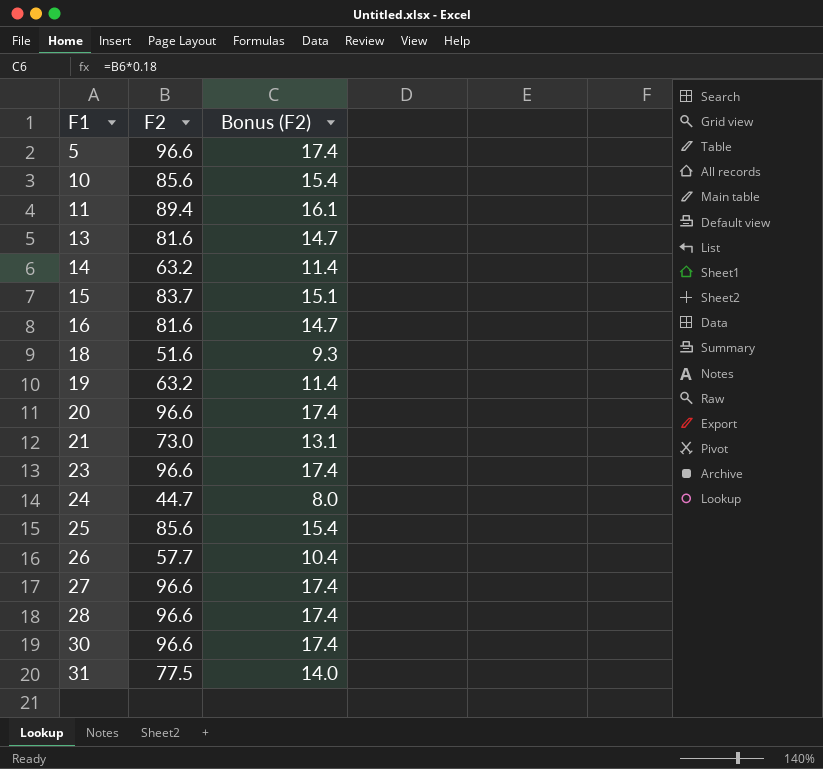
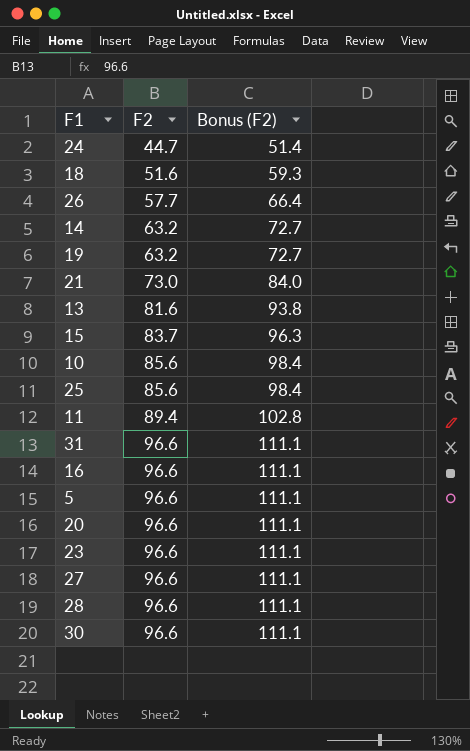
row order: F1 ascending -> F2 ascending
column Bonus (F2) | formula: [F2] * 0.18 -> [F2] * 1.15
31 | F2: 77.5 -> 96.6
16 | F2: 81.6 -> 96.6

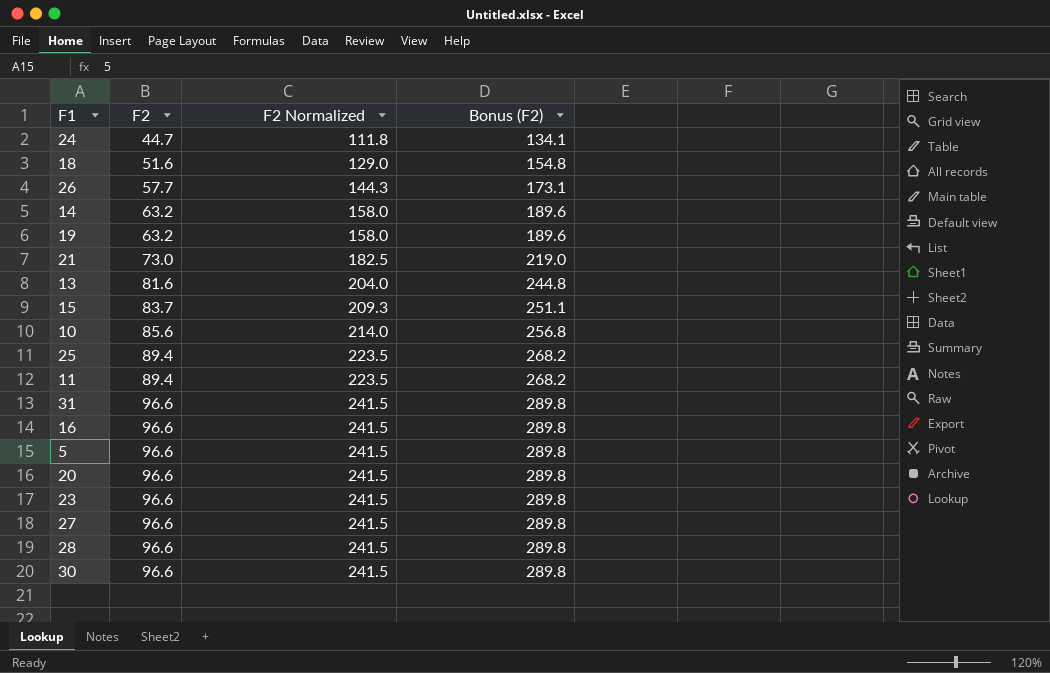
column F2 Normalized | formula: none -> [F2] * 2.5
column Bonus (F2) | formula: [F2] * 1.15 -> [F2] * 3
25 | F2: 85.6 -> 89.4

